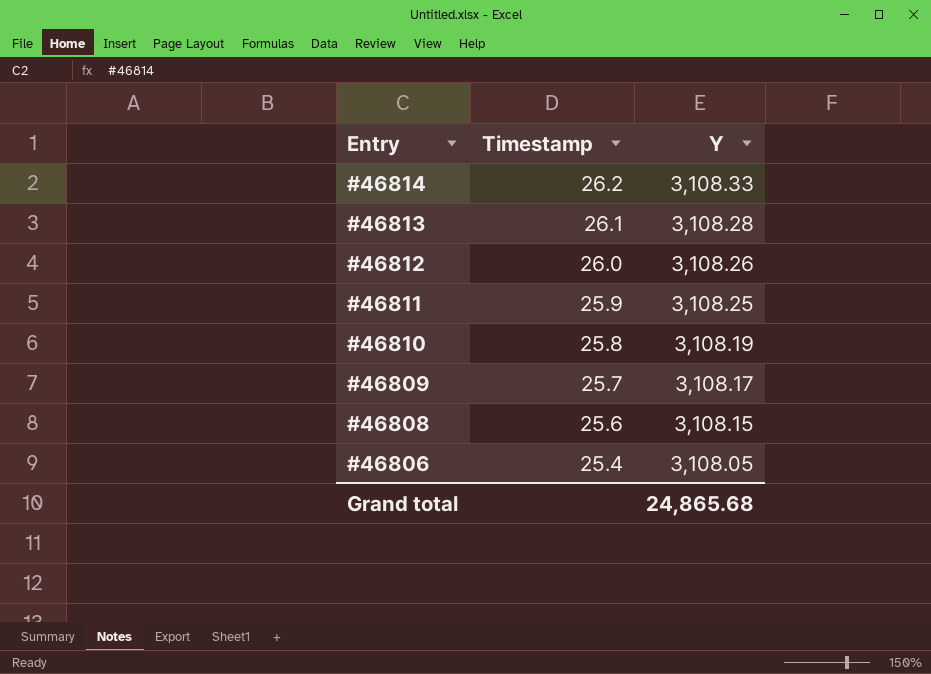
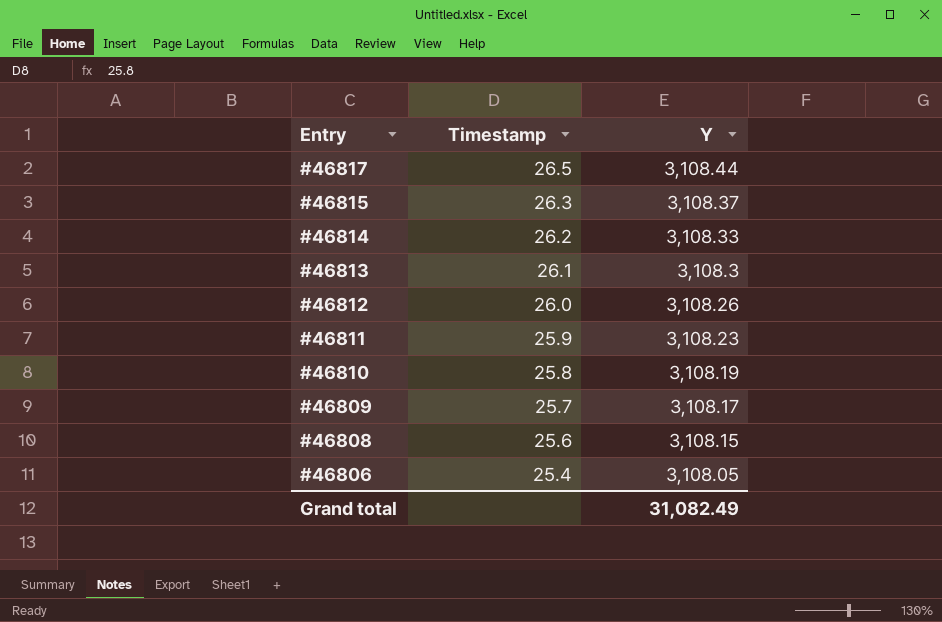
row #46817: none -> 26.5 | 3,108.44
row #46815: none -> 26.3 | 3,108.37
#46813 | Y: 3,108.28 -> 3,108.3
#46811 | Y: 3,108.25 -> 3,108.23
Grand total | Y: 24,865.68 -> 31,082.49

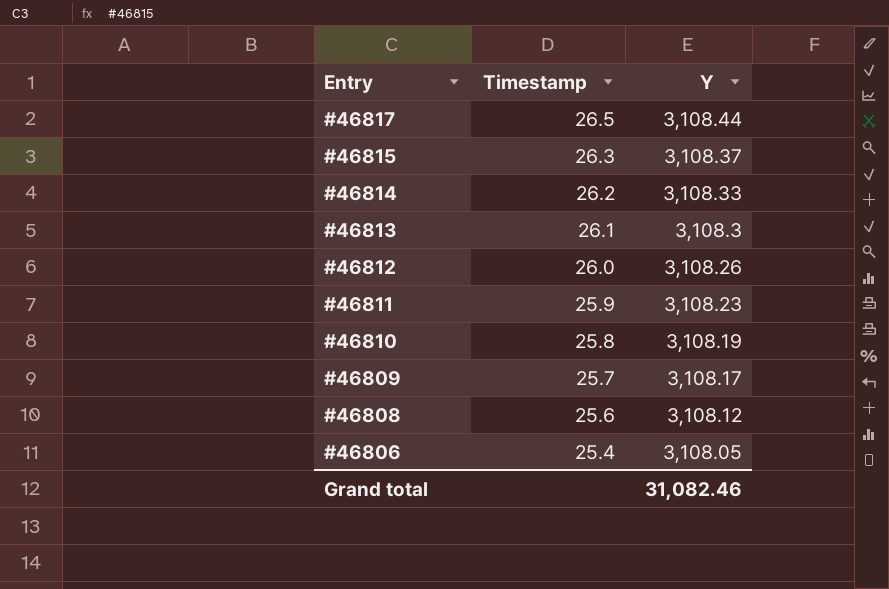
#46808 | Y: 3,108.15 -> 3,108.12
Grand total | Y: 31,082.49 -> 31,082.46

